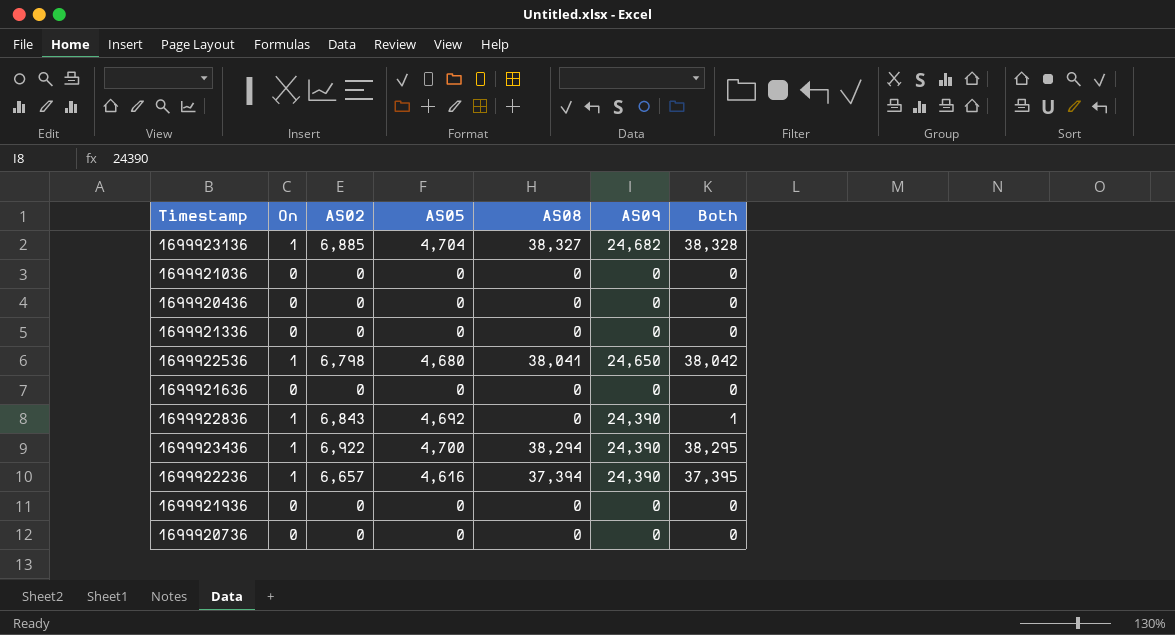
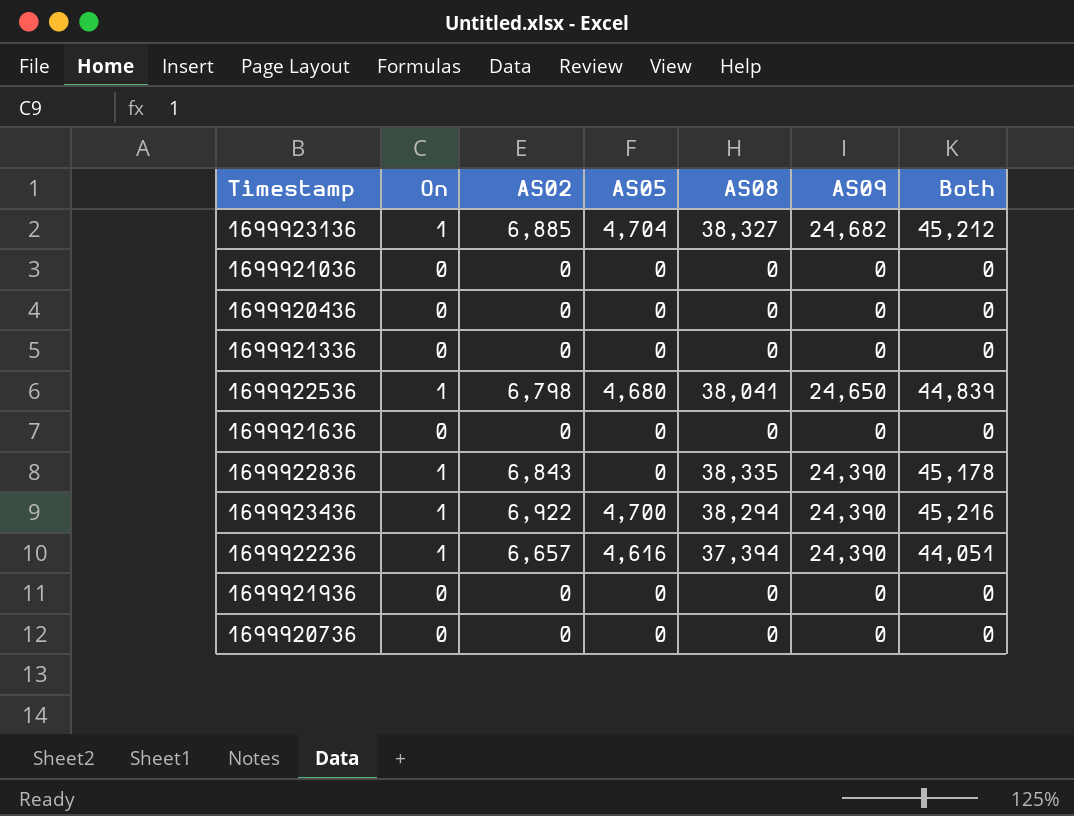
column Both | formula: [On] + [AS08] -> [AS02] + [AS08]
1699922836 | AS05: 4,692 -> 0
1699922836 | AS08: 0 -> 38,335

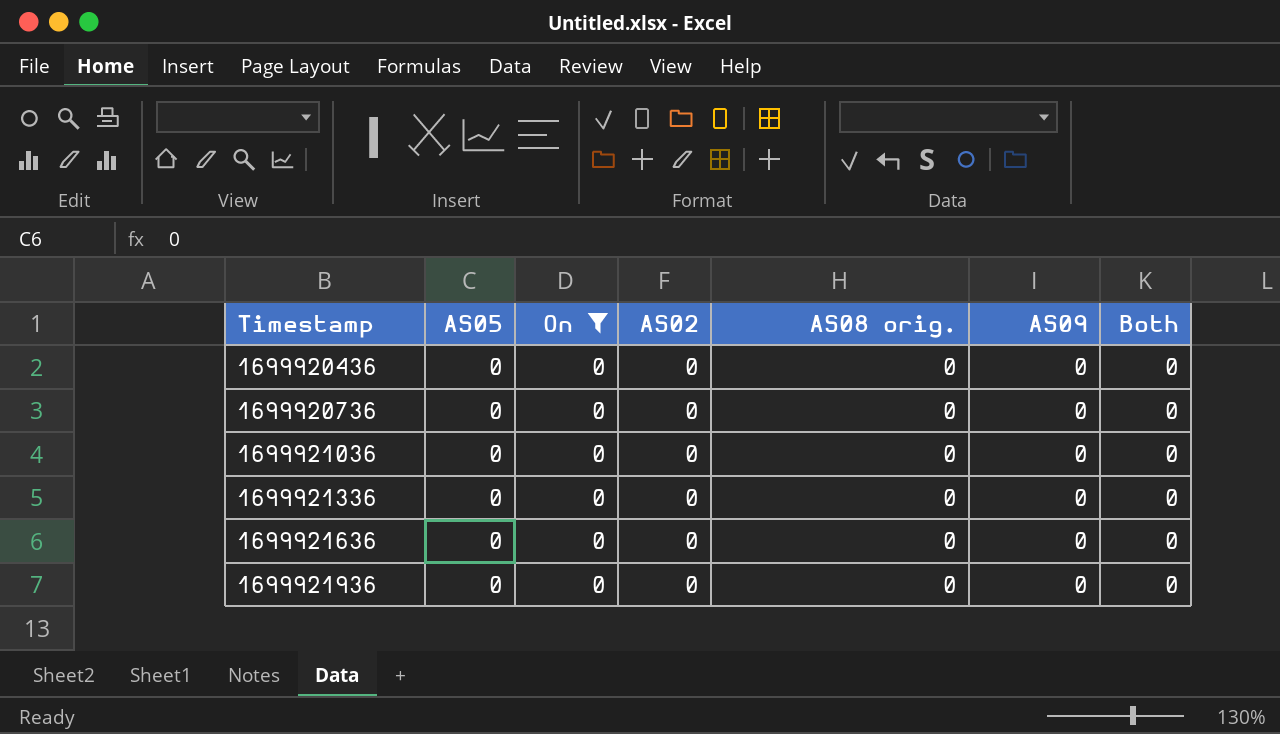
filter: none -> On = 0
row order: none -> Timestamp ascending
column AS05 | position: 4 -> 2
column name: AS08 -> AS08 orig.

